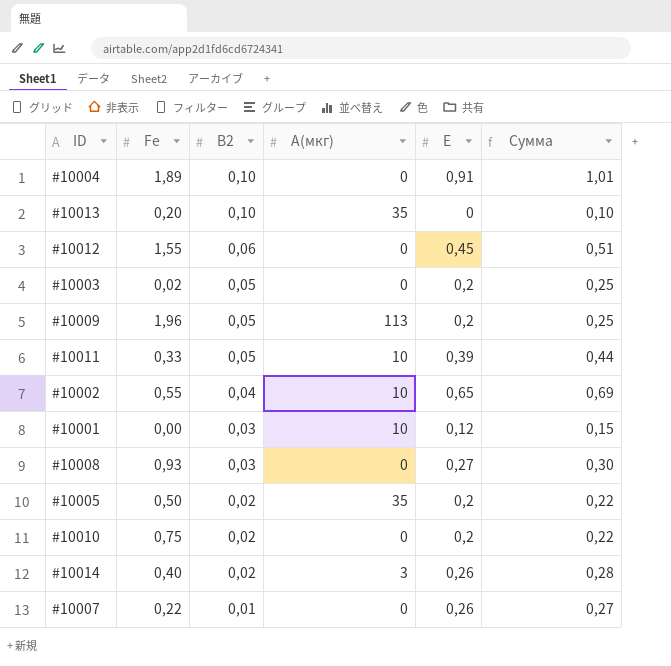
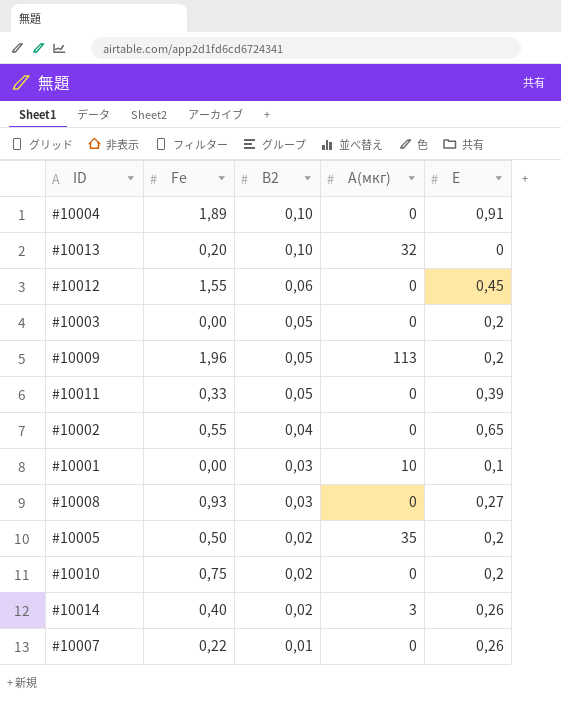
column Сумма | formula: [B2] + [E] -> none
#10013 | A(мкг): 35 -> 32
#10003 | Fe: 0,02 -> 0,00
#10011 | A(мкг): 10 -> 0
#10002 | A(мкг): 10 -> 0
#10001 | E: 0,12 -> 0,1

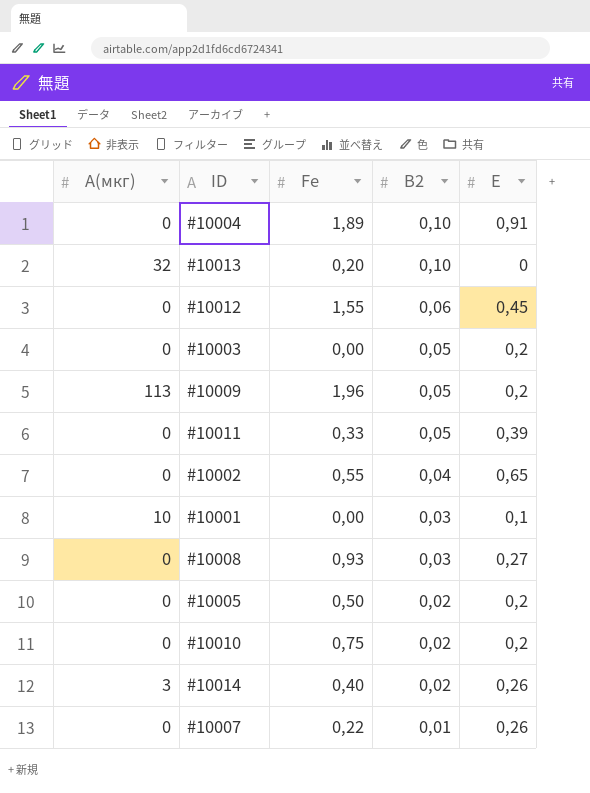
column A(мкг) | position: 4 -> 1
#10005 | A(мкг): 35 -> 0

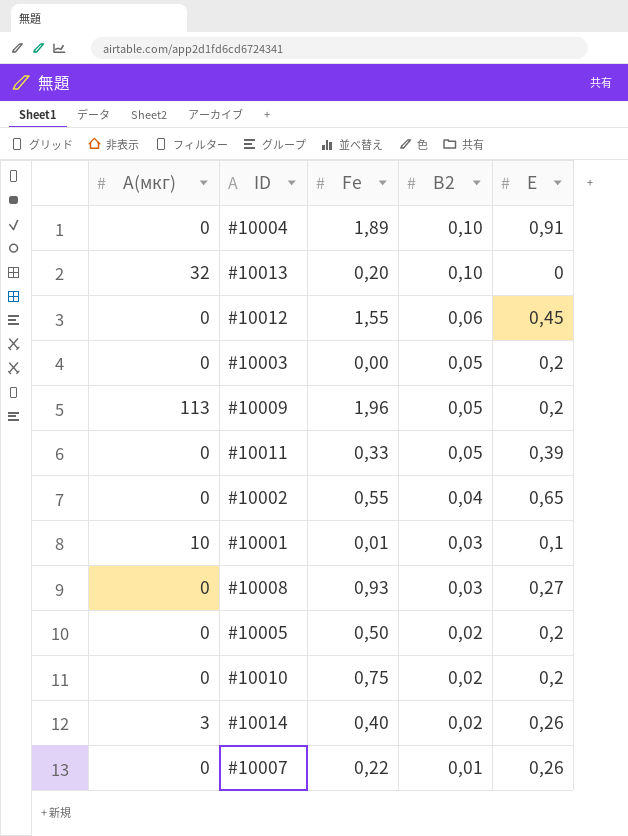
#10001 | Fe: 0,00 -> 0,01

